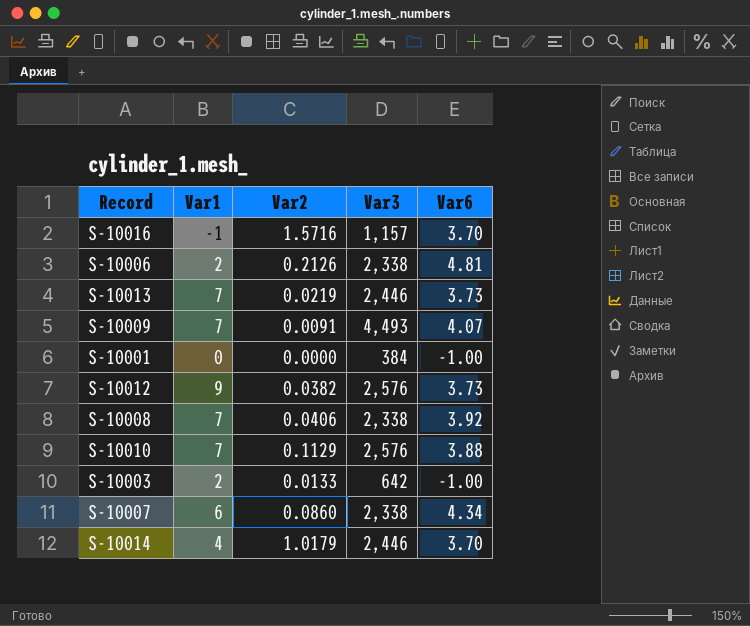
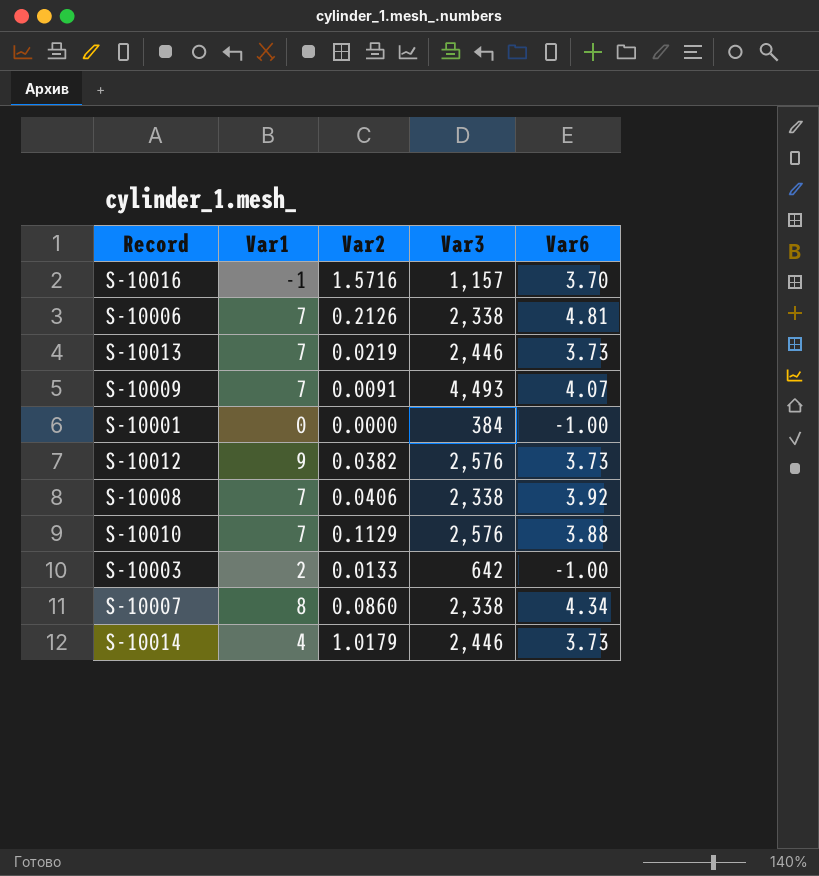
S-10006 | Var1: 2 -> 7
S-10007 | Var1: 6 -> 8
S-10014 | Var6: 3.70 -> 3.73

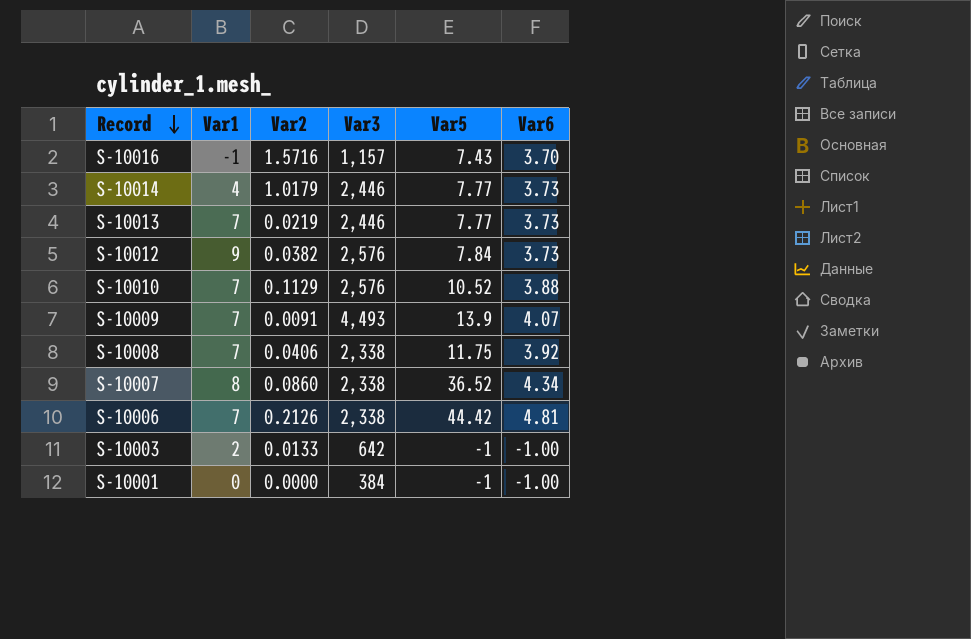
row order: none -> Record descending
column Var5 | position: none -> 5

